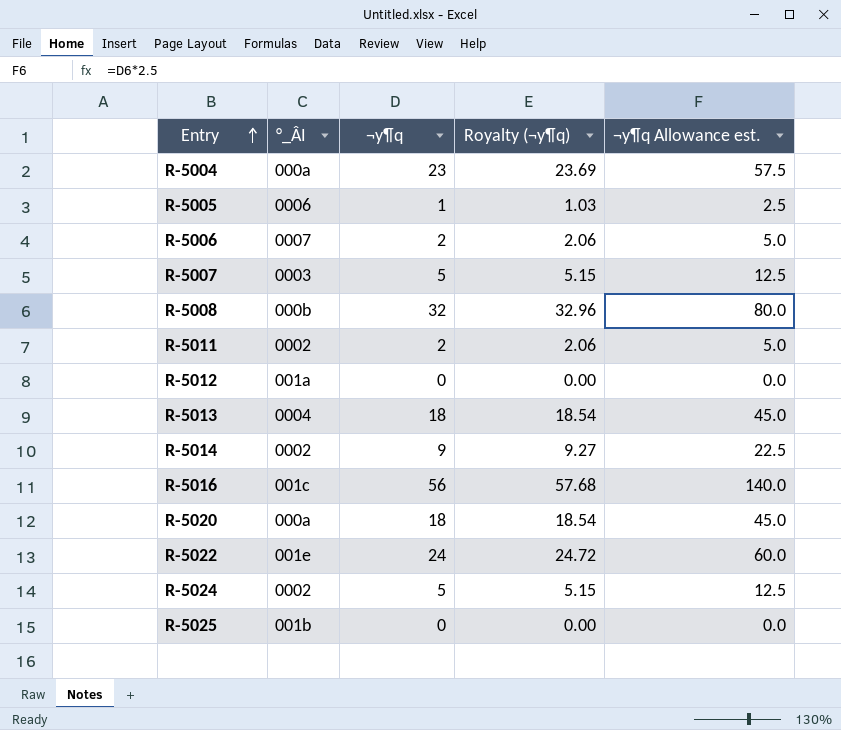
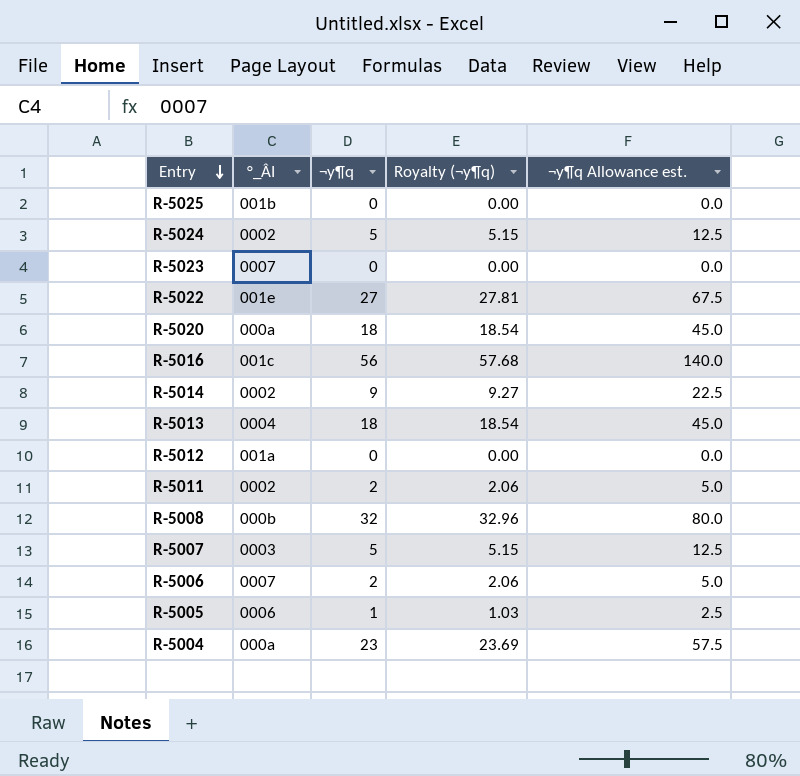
row order: Entry ascending -> Entry descending
row R-5023: none -> 0007 | 0 | 0.00 | 0.0
R-5022 | ¬y¶q: 24 -> 27
R-5022 | Royalty (¬y¶q): 24.72 -> 27.81
R-5022 | ¬y¶q Allowance est.: 60.0 -> 67.5

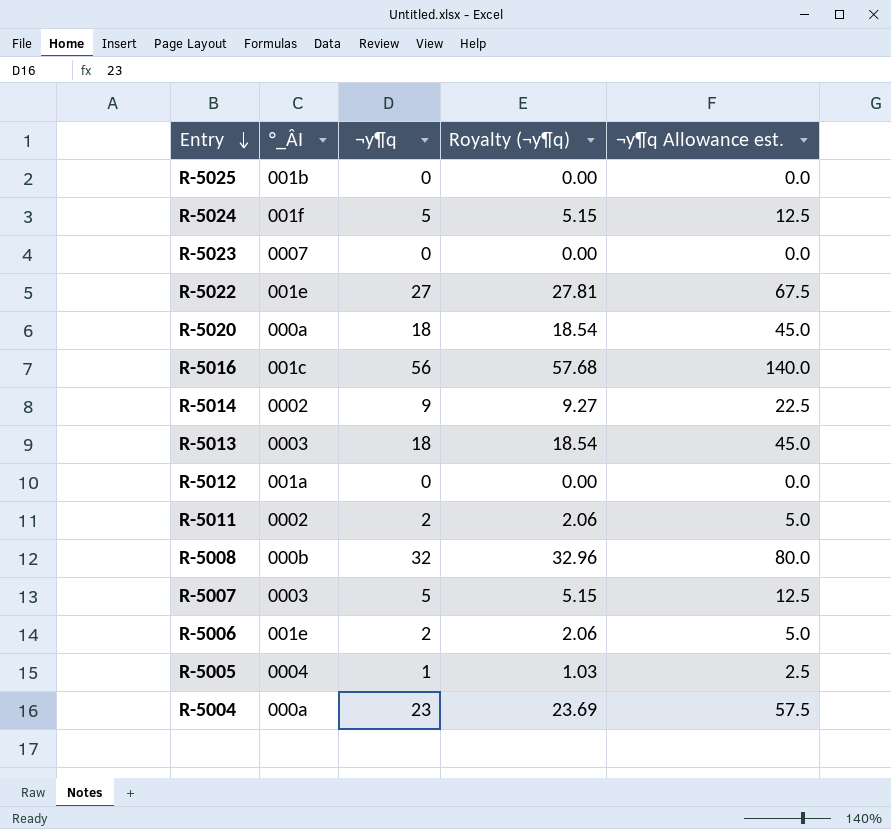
R-5024 | °_ÂI: 0002 -> 001f
R-5013 | °_ÂI: 0004 -> 0003
R-5006 | °_ÂI: 0007 -> 001e
R-5005 | °_ÂI: 0006 -> 0004

